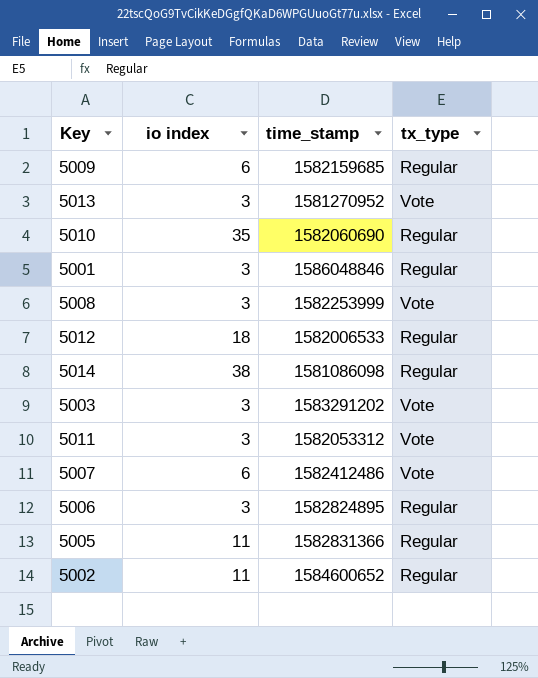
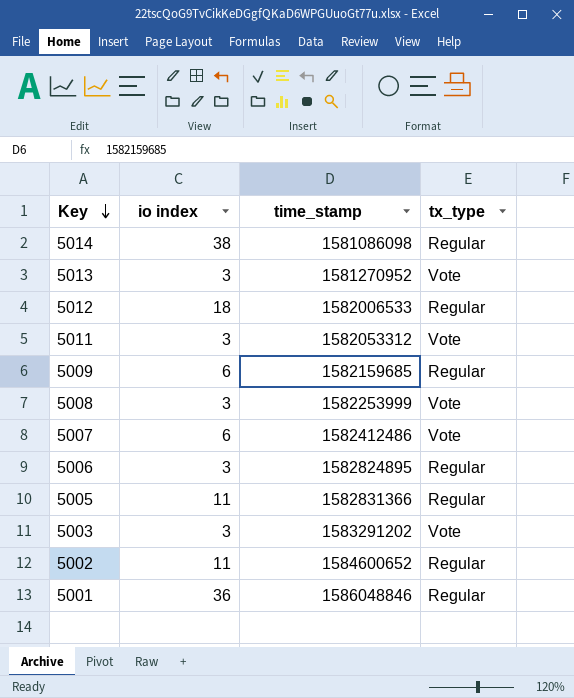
row order: none -> Key descending
row 5010: 35 | 1582060690 | Regular -> none
5001 | io index: 3 -> 36

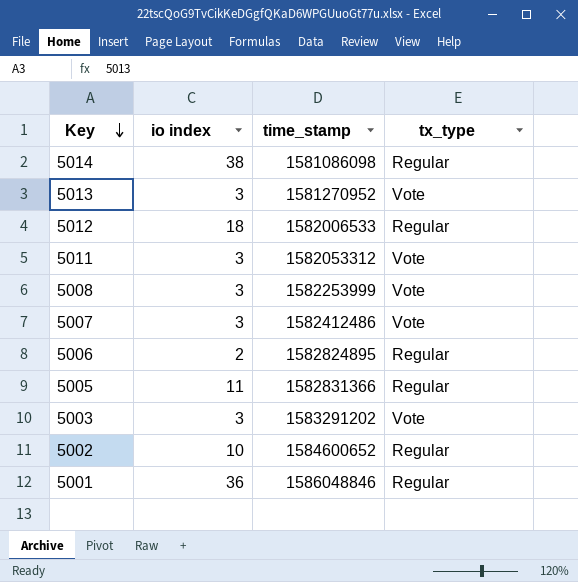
row 5009: 6 | 1582159685 | Regular -> none
5007 | io index: 6 -> 3
5006 | io index: 3 -> 2
5002 | io index: 11 -> 10

